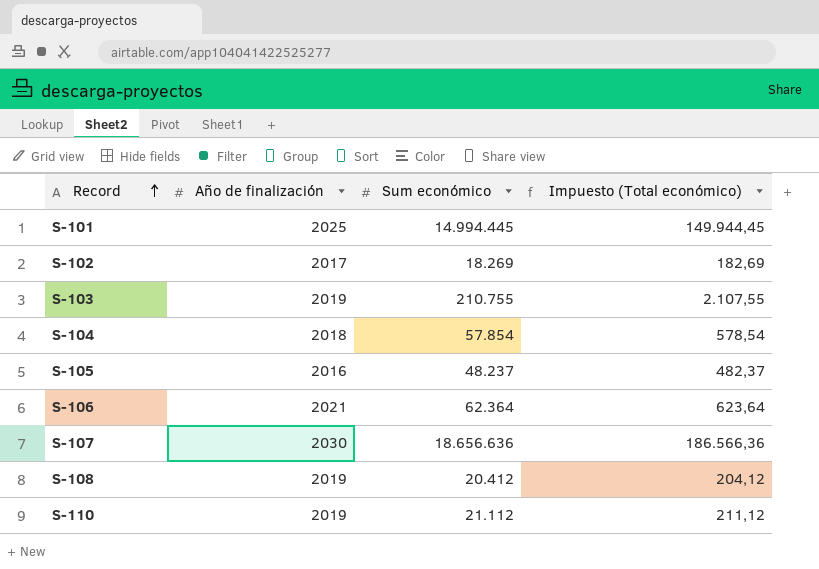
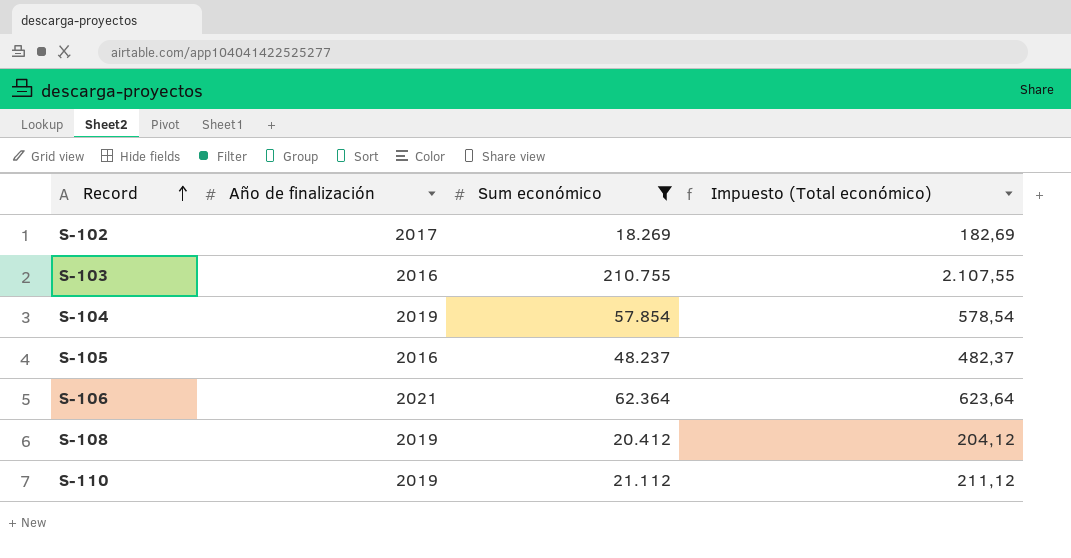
filter: none -> Sum económico <= 210.755
S-103 | Año de finalización: 2019 -> 2016
S-104 | Año de finalización: 2018 -> 2019

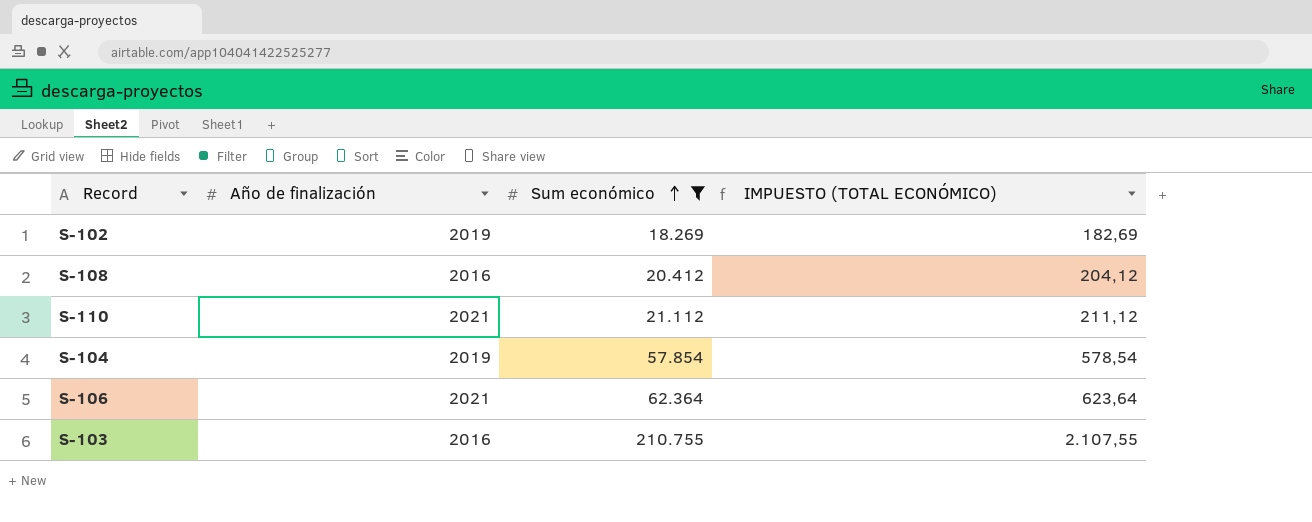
row order: Record ascending -> Sum económico ascending
column name: Impuesto (Total económico) -> IMPUESTO (TOTAL ECONÓMICO)
row S-105: 2016 | 48.237 | 482,37 -> none
S-102 | Año de finalización: 2017 -> 2019
S-108 | Año de finalización: 2019 -> 2016
S-110 | Año de finalización: 2019 -> 2021

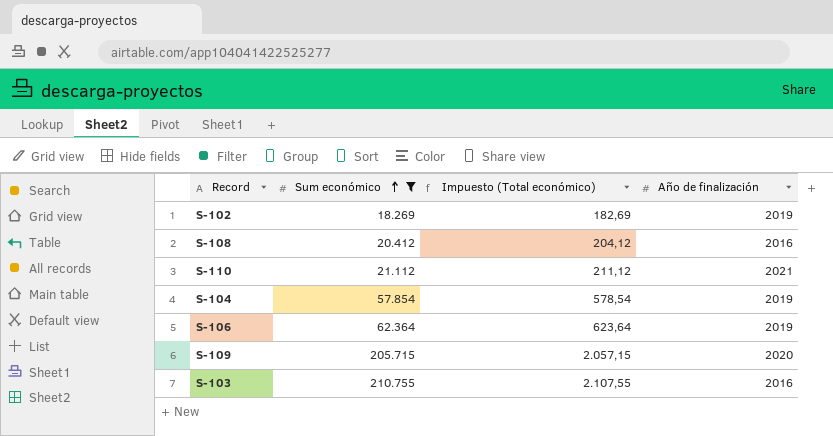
column name: IMPUESTO (TOTAL ECONÓMICO) -> Impuesto (Total económico)
column Año de finalización | position: 2 -> 4
S-106 | Año de finalización: 2021 -> 2019
row S-109: none -> 205.715 | 2.057,15 | 2020

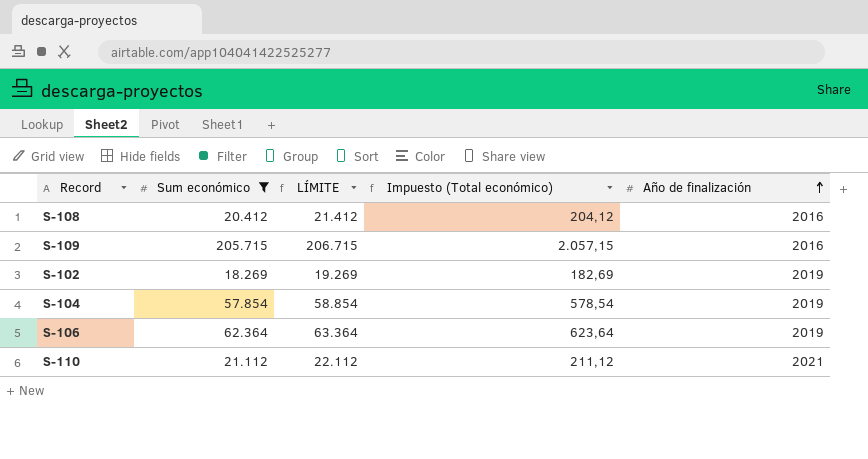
row order: Sum económico ascending -> Año de finalización ascending
column LÍMITE | formula: none -> [Sum económico] + 1000
row S-103: 210.755 | 2.107,55 | 2016 -> none
S-109 | Año de finalización: 2020 -> 2016

